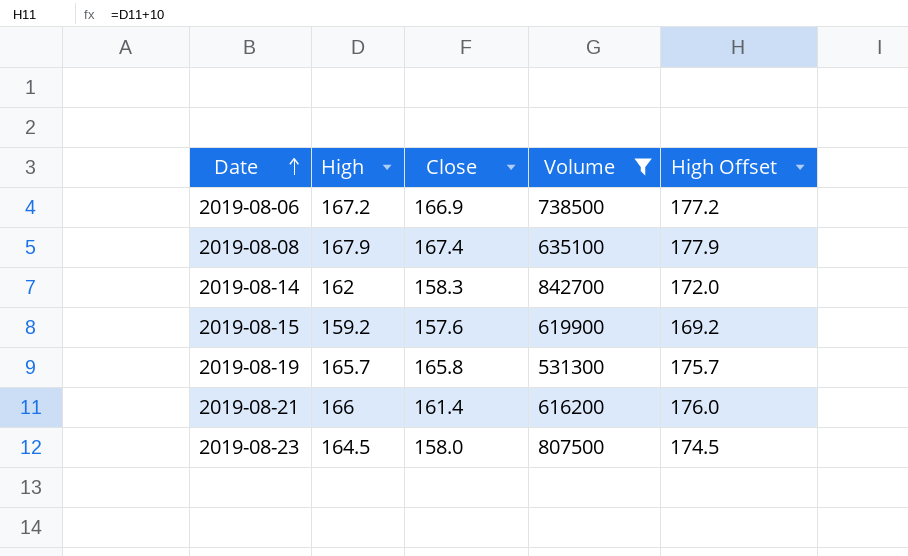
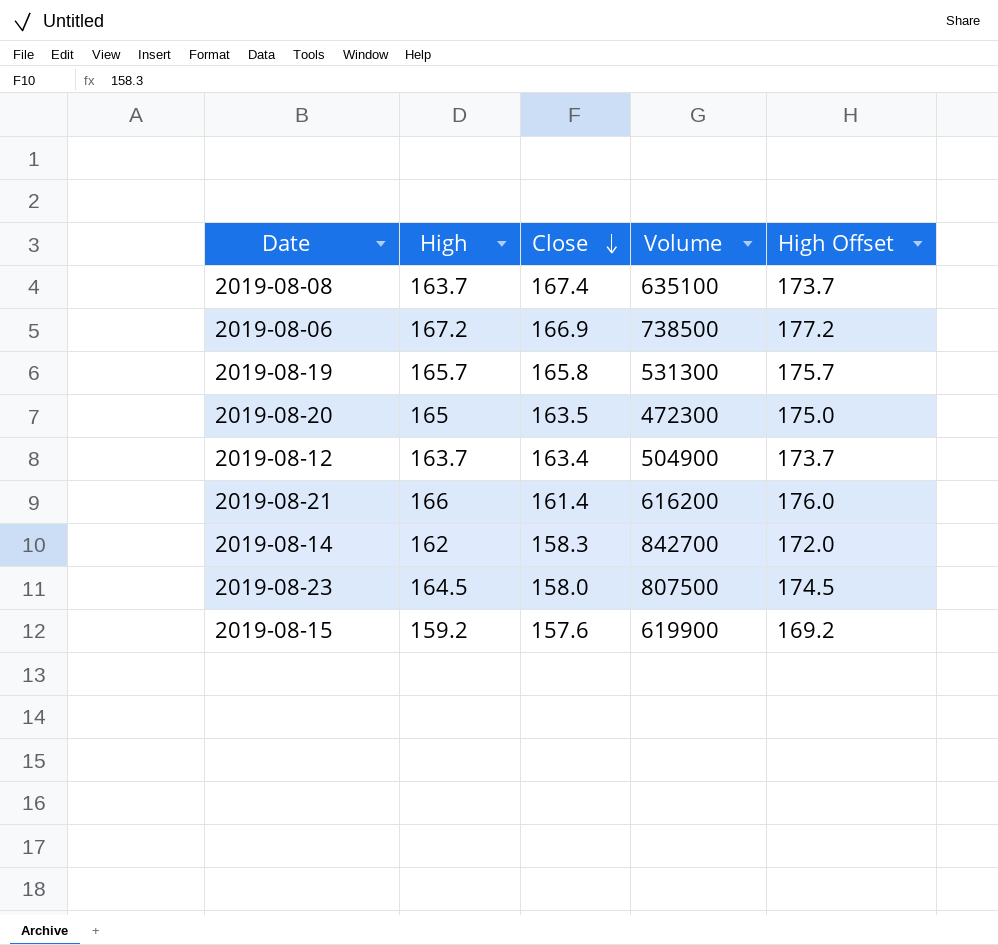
filter: Volume >= 531300 -> none
row order: Date ascending -> Close descending
2019-08-08 | High: 167.9 -> 163.7
2019-08-08 | High Offset: 177.9 -> 173.7

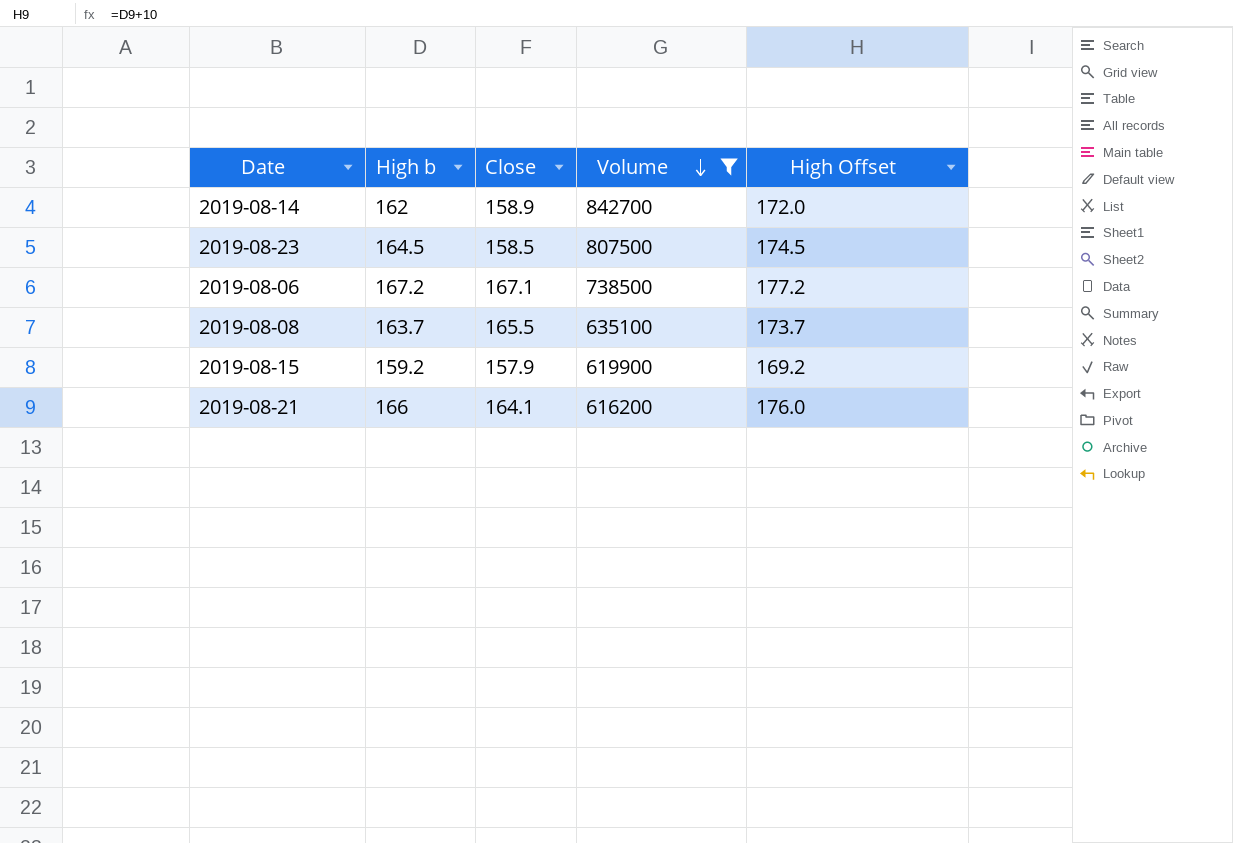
filter: none -> Volume >= 616200
row order: Close descending -> Volume descending
column name: High -> High b
2019-08-14 | Close: 158.3 -> 158.9
2019-08-23 | Close: 158.0 -> 158.5
2019-08-06 | Close: 166.9 -> 167.1
2019-08-08 | Close: 167.4 -> 165.5
2019-08-15 | Close: 157.6 -> 157.9
2019-08-21 | Close: 161.4 -> 164.1

